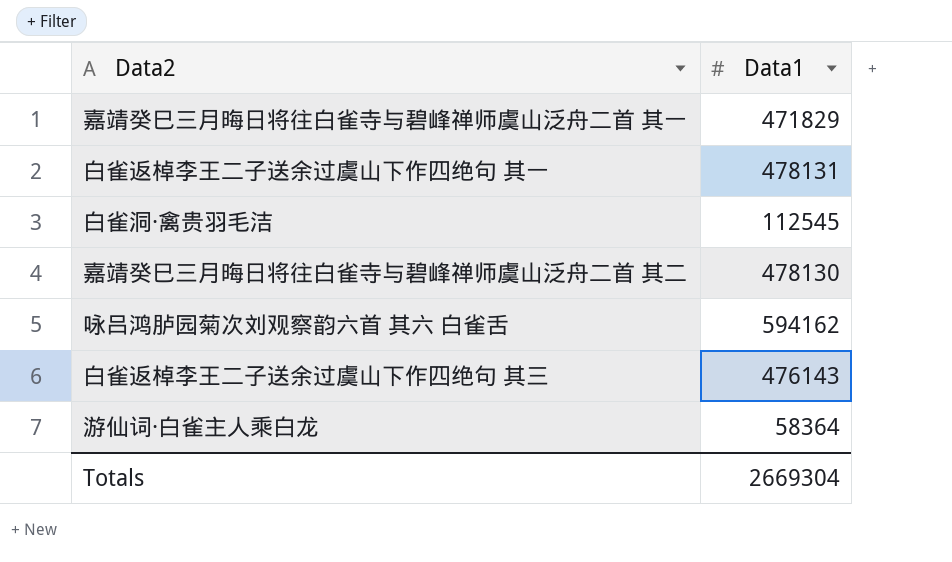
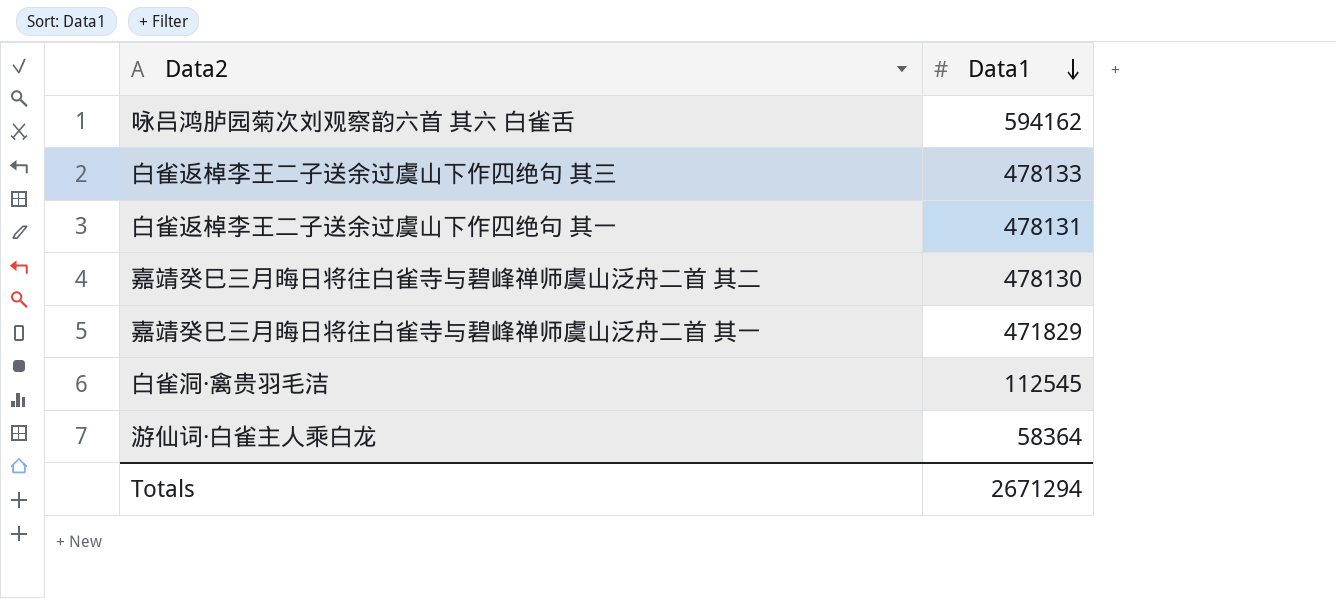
row order: none -> Data1 descending
白雀返棹李王二子送余过虞山下作四绝句 其三 | Data1: 476143 -> 478133
Totals | Data1: 2669304 -> 2671294

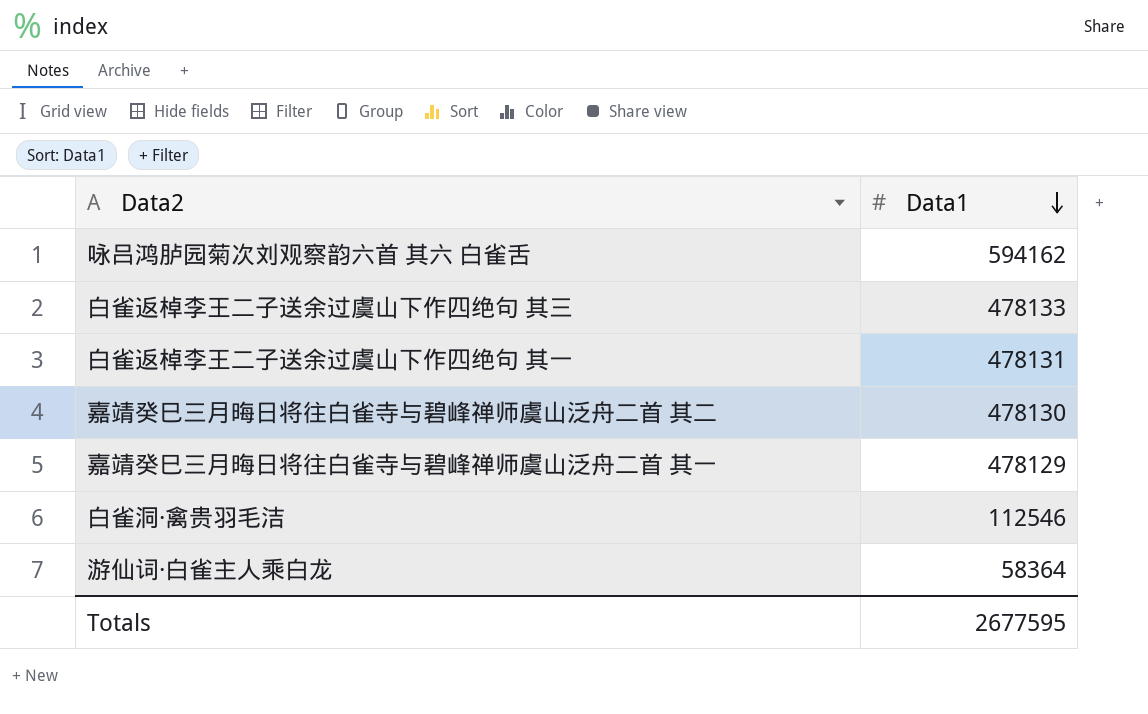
嘉靖癸巳三月晦日将往白雀寺与碧峰禅师虞山泛舟二首 其一 | Data1: 471829 -> 478129
白雀洞·禽贵羽毛洁 | Data1: 112545 -> 112546
Totals | Data1: 2671294 -> 2677595

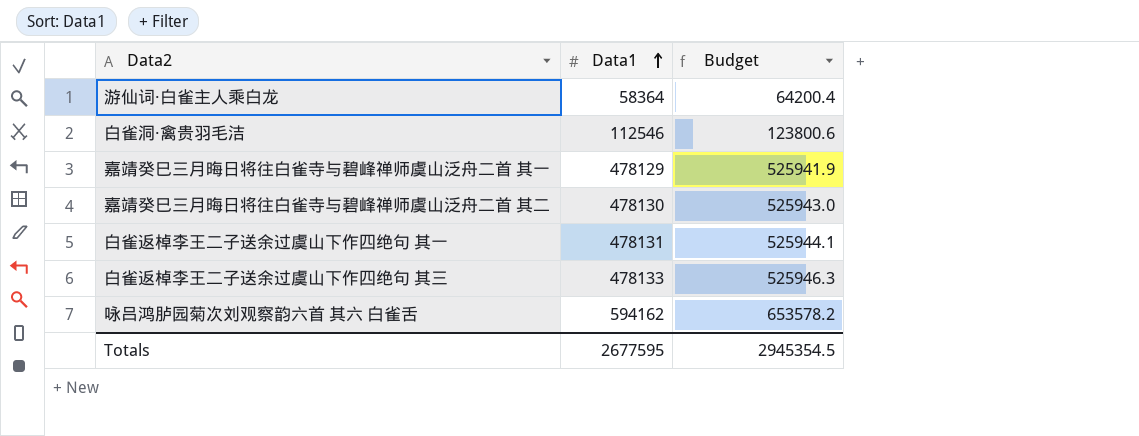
row order: Data1 descending -> Data1 ascending
column Budget | formula: none -> [Data1] * 1.1

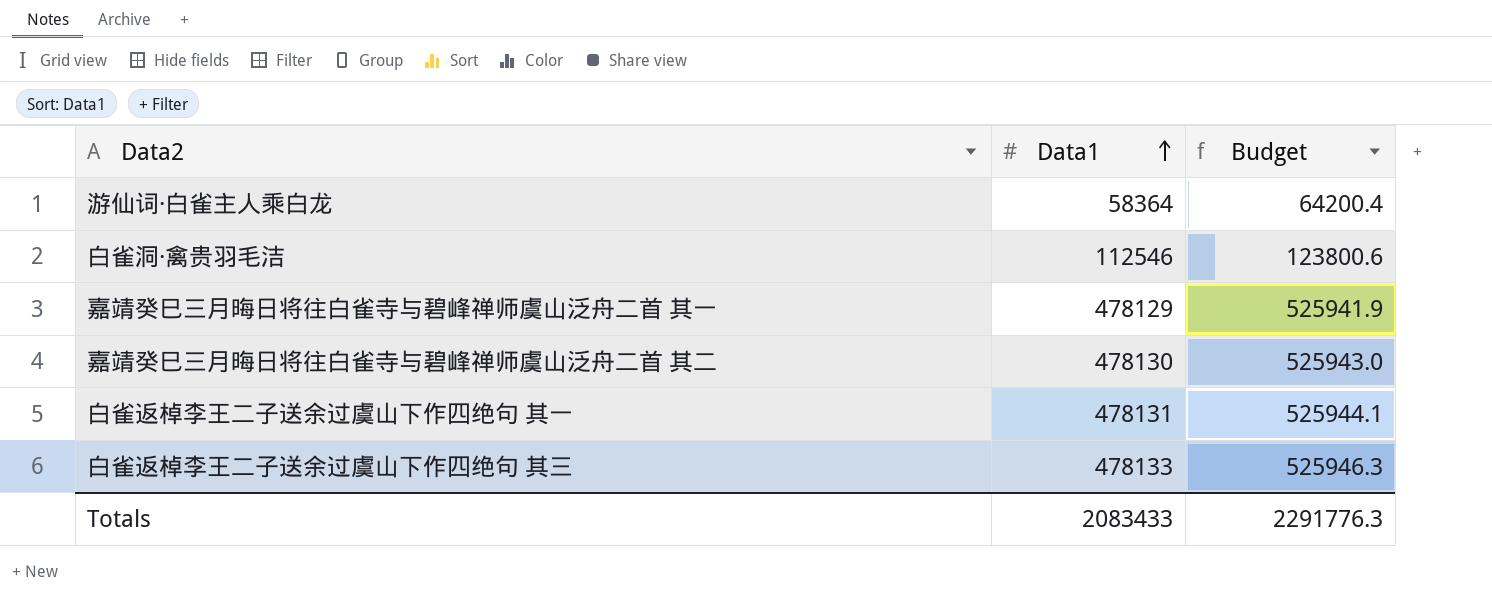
row 咏吕鸿胪园菊次刘观察韵六首 其六 白雀舌: 594162 | 653578.2 -> none
Totals | Data1: 2677595 -> 2083433
Totals | Budget: 2945354.5 -> 2291776.3

